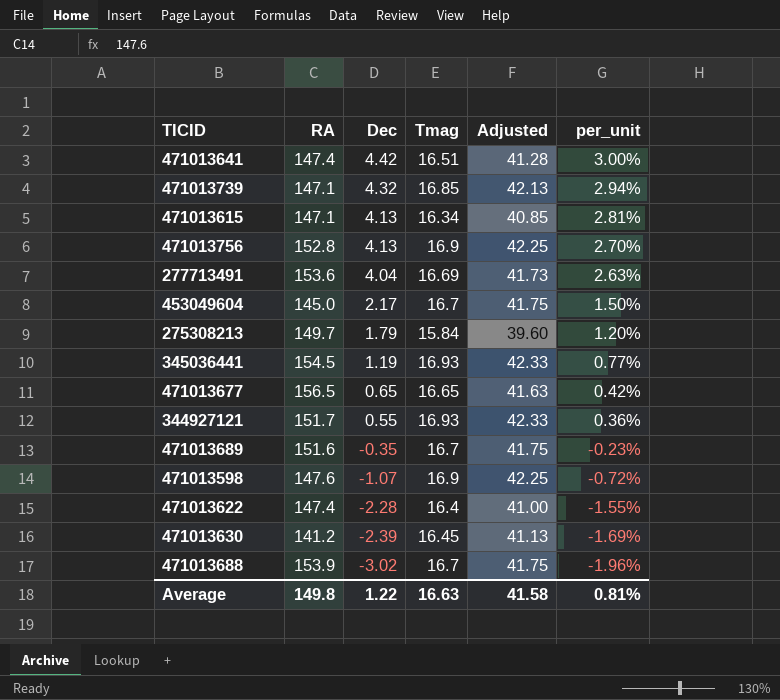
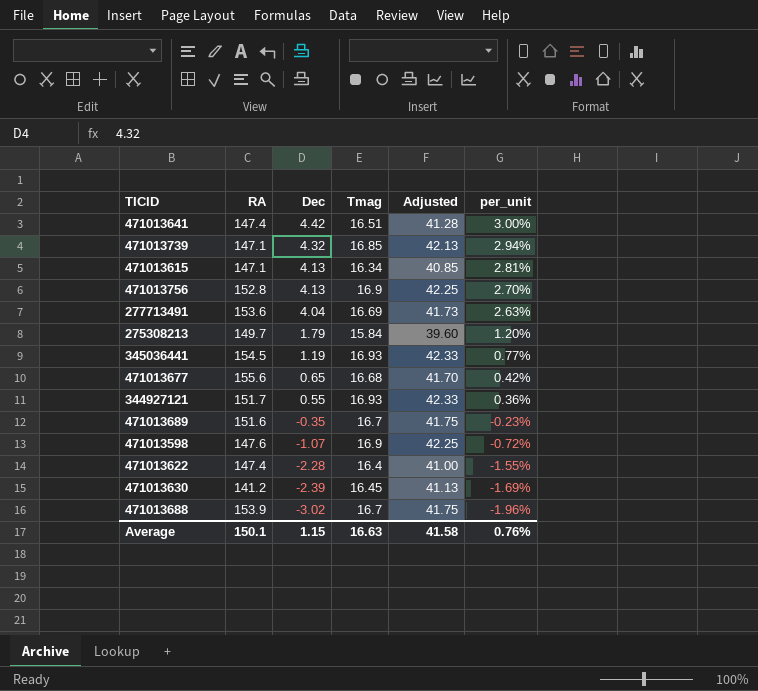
row 453049604: 145.0 | 2.17 | 16.7 | 41.75 | 1.50% -> none
471013677 | RA: 156.5 -> 155.6
471013677 | Tmag: 16.65 -> 16.68
471013677 | Adjusted: 41.63 -> 41.70
Average | RA: 149.8 -> 150.1
Average | Dec: 1.22 -> 1.15
Average | per_unit: 0.81% -> 0.76%

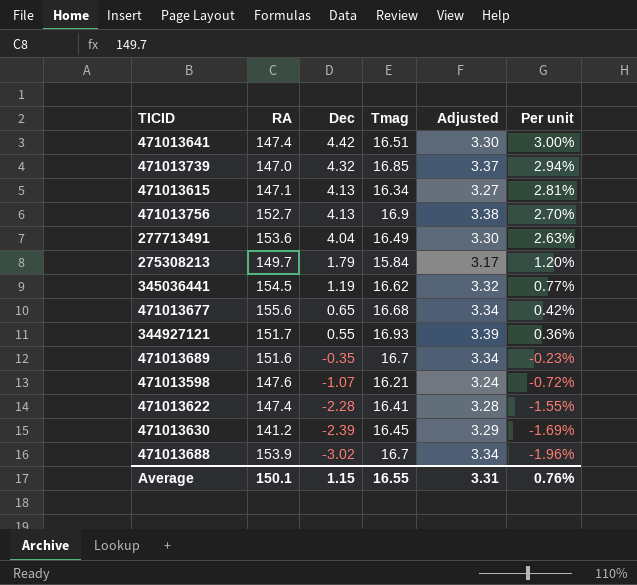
column Adjusted | formula: [Tmag] * 2.5 -> [Tmag] * 0.2
column name: per_unit -> Per unit
471013739 | RA: 147.1 -> 147.0
471013756 | RA: 152.8 -> 152.7
277713491 | Tmag: 16.69 -> 16.49
345036441 | Tmag: 16.93 -> 16.62
471013598 | Tmag: 16.9 -> 16.21
471013622 | Tmag: 16.4 -> 16.41
Average | Tmag: 16.63 -> 16.55
Average | Adjusted: 41.58 -> 3.31

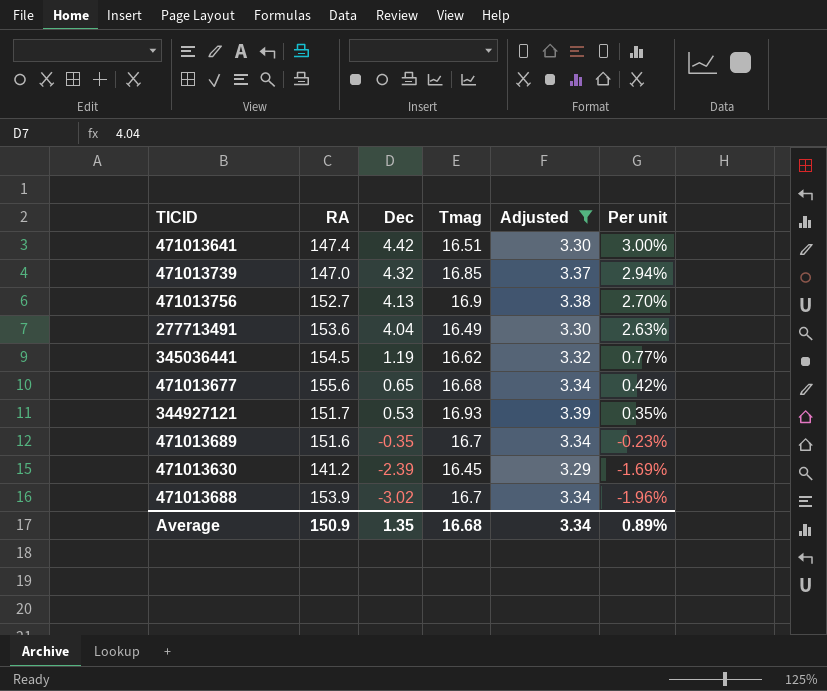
filter: none -> Adjusted >= 3.29
344927121 | Dec: 0.55 -> 0.53
344927121 | Per unit: 0.36% -> 0.35%
Average | RA: 150.1 -> 150.9
Average | Dec: 1.15 -> 1.35
Average | Tmag: 16.55 -> 16.68
Average | Adjusted: 3.31 -> 3.34
Average | Per unit: 0.76% -> 0.89%

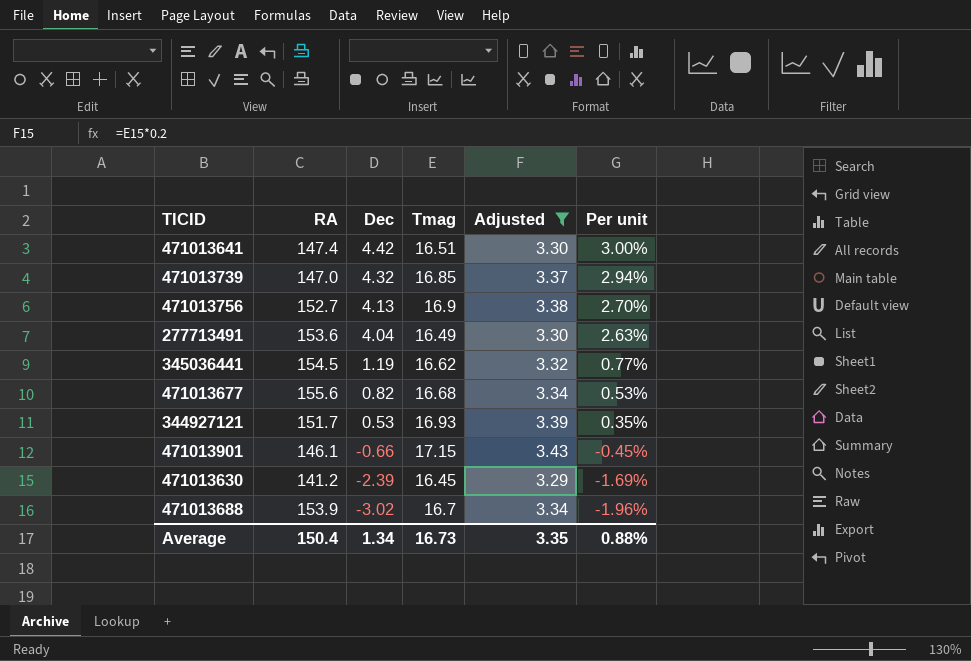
row 471013689: 151.6 | -0.35 | 16.7 | 3.34 | -0.23% -> none
471013677 | Dec: 0.65 -> 0.82
471013677 | Per unit: 0.42% -> 0.53%
row 471013901: none -> 146.1 | -0.66 | 17.15 | 3.43 | -0.45%
Average | RA: 150.9 -> 150.4
Average | Dec: 1.35 -> 1.34
Average | Tmag: 16.68 -> 16.73
Average | Adjusted: 3.34 -> 3.35
Average | Per unit: 0.89% -> 0.88%

